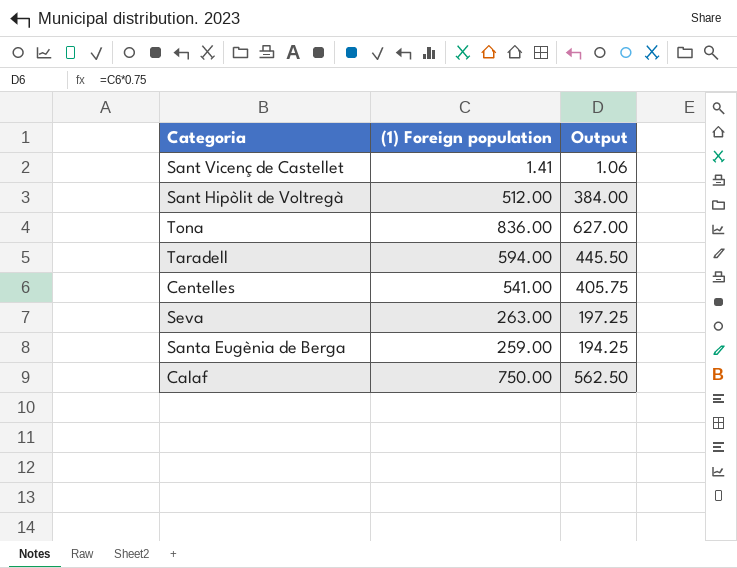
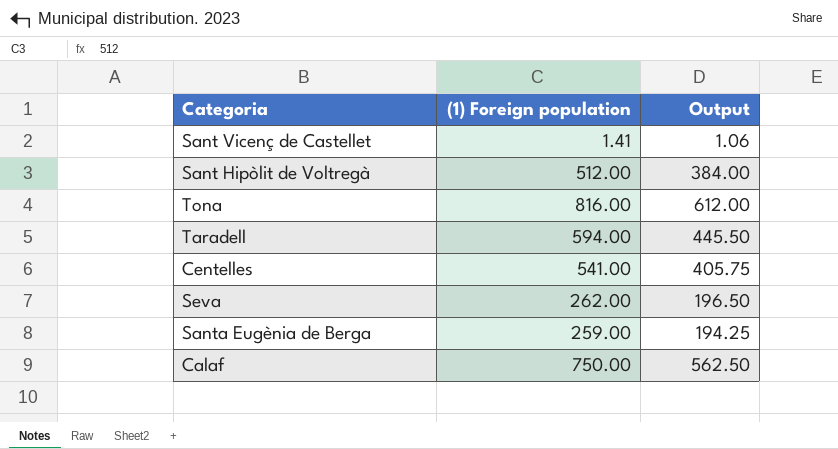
Tona | (1) Foreign population: 836.00 -> 816.00
Tona | Output: 627.00 -> 612.00
Seva | (1) Foreign population: 263.00 -> 262.00
Seva | Output: 197.25 -> 196.50

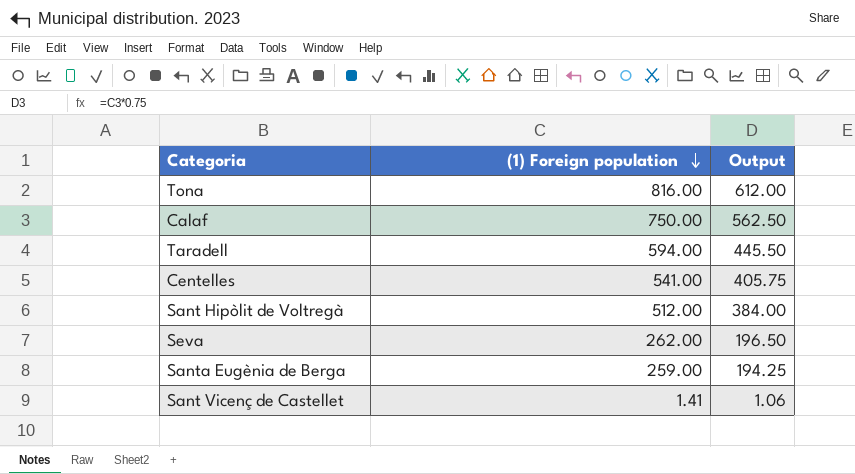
row order: none -> (1) Foreign population descending

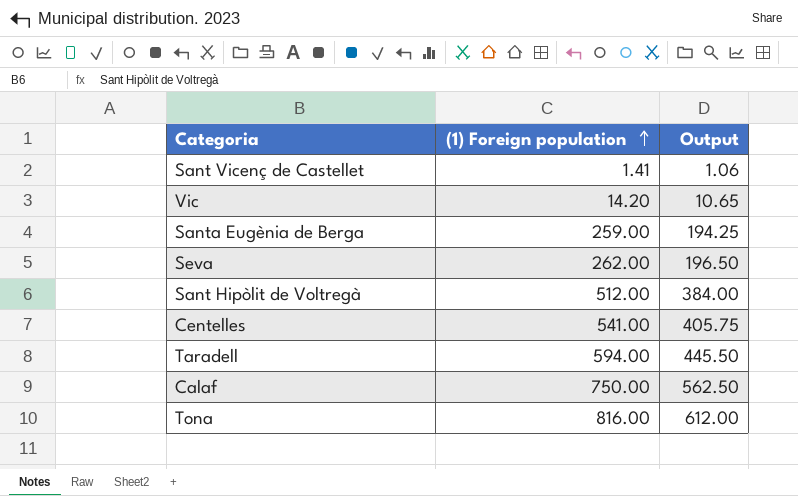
row order: (1) Foreign population descending -> (1) Foreign population ascending
row Vic: none -> 14.20 | 10.65

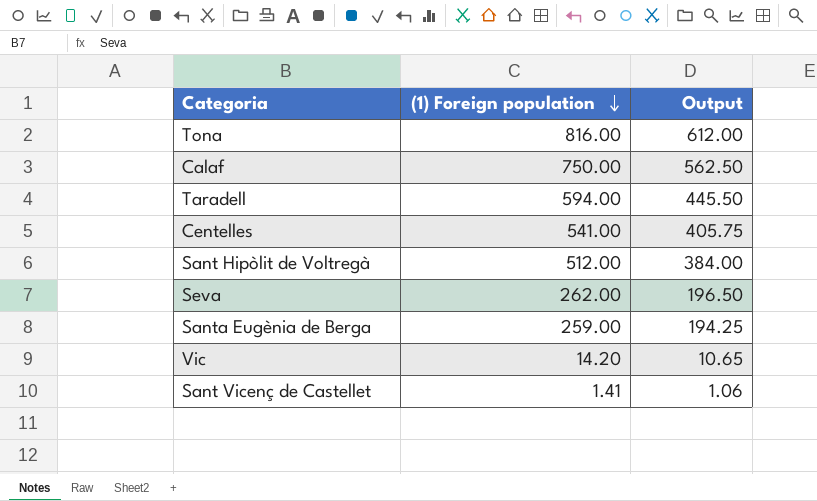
row order: (1) Foreign population ascending -> (1) Foreign population descending

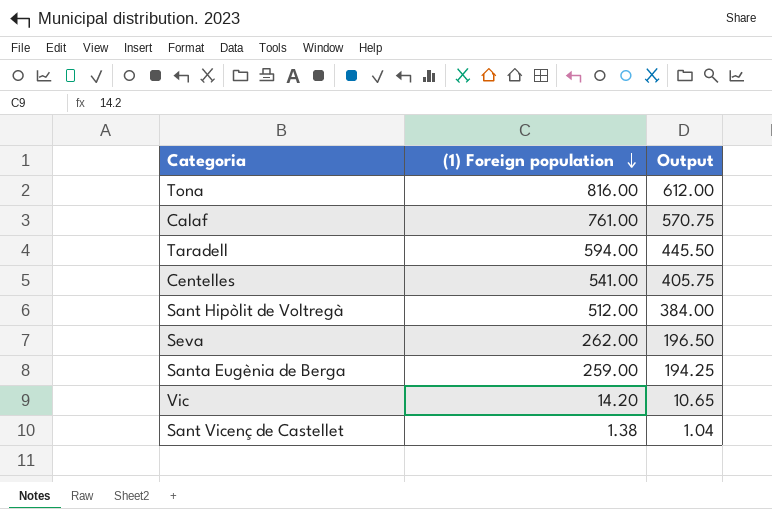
Calaf | (1) Foreign population: 750.00 -> 761.00
Calaf | Output: 562.50 -> 570.75
Sant Vicenç de Castellet | (1) Foreign population: 1.41 -> 1.38
Sant Vicenç de Castellet | Output: 1.06 -> 1.04

